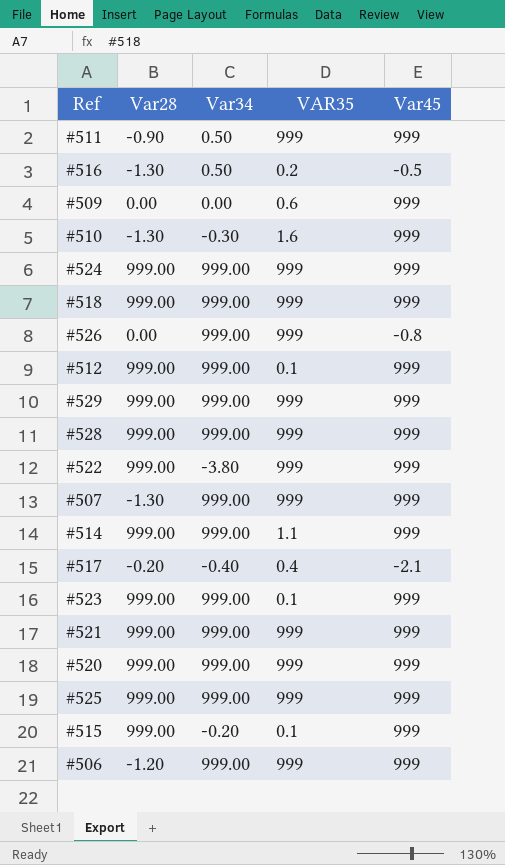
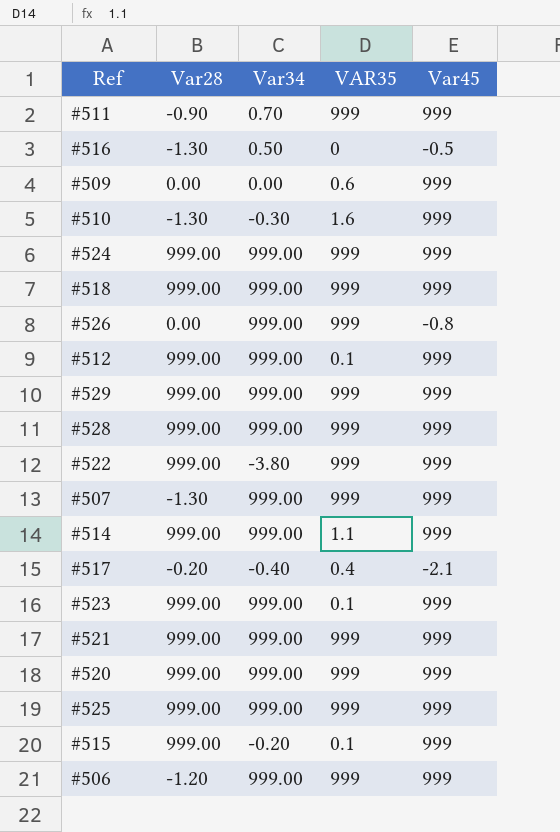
#511 | Var34: 0.50 -> 0.70
#516 | VAR35: 0.2 -> 0

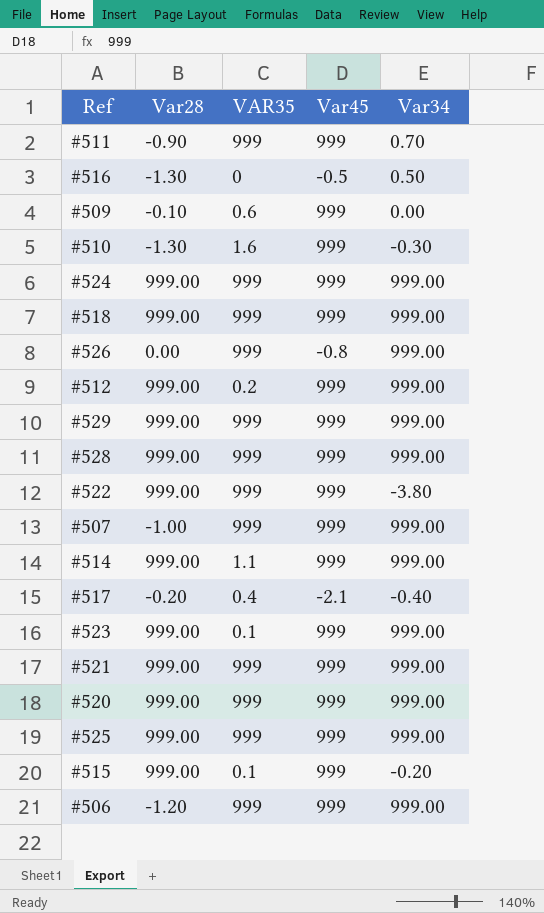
column Var34 | position: 3 -> 5
#509 | Var28: 0.00 -> -0.10
#512 | VAR35: 0.1 -> 0.2
#507 | Var28: -1.30 -> -1.00

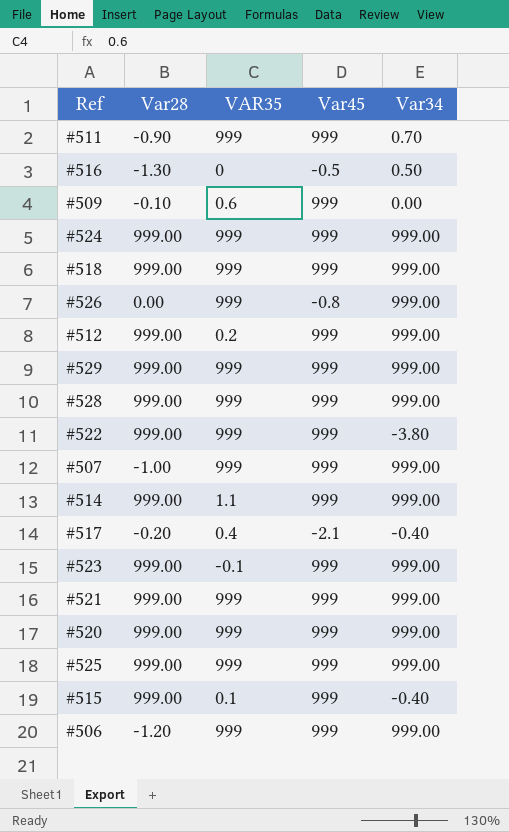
row #510: -1.30 | 1.6 | 999 | -0.30 -> none
#523 | VAR35: 0.1 -> -0.1
#515 | Var34: -0.20 -> -0.40

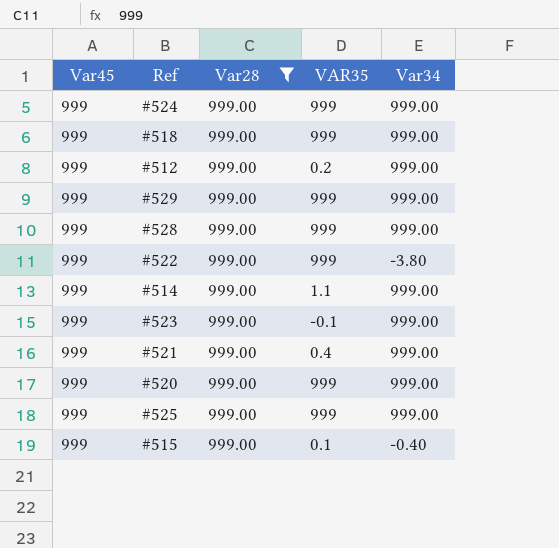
filter: none -> Var28 = 999.00
column Var45 | position: 4 -> 1
#521 | VAR35: 999 -> 0.4

